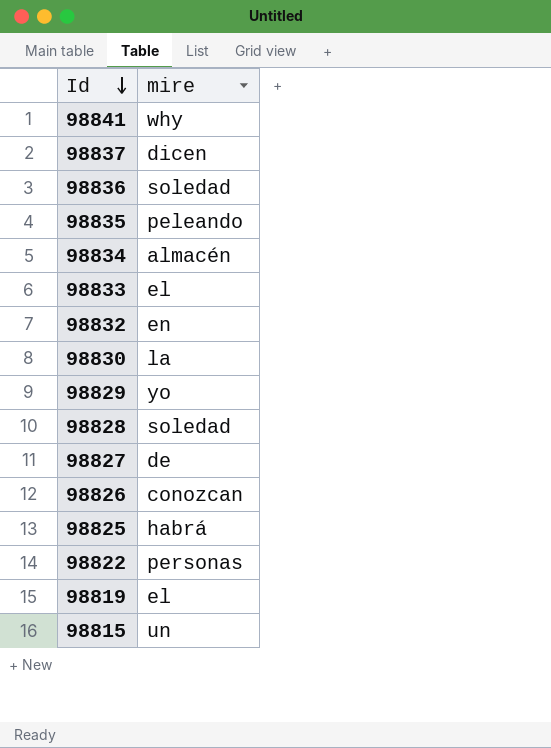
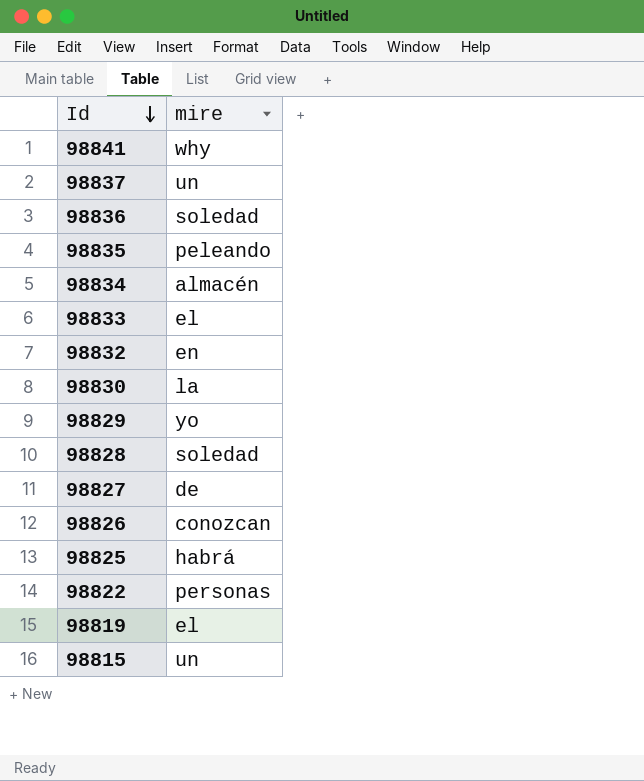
98837 | mire: dicen -> un

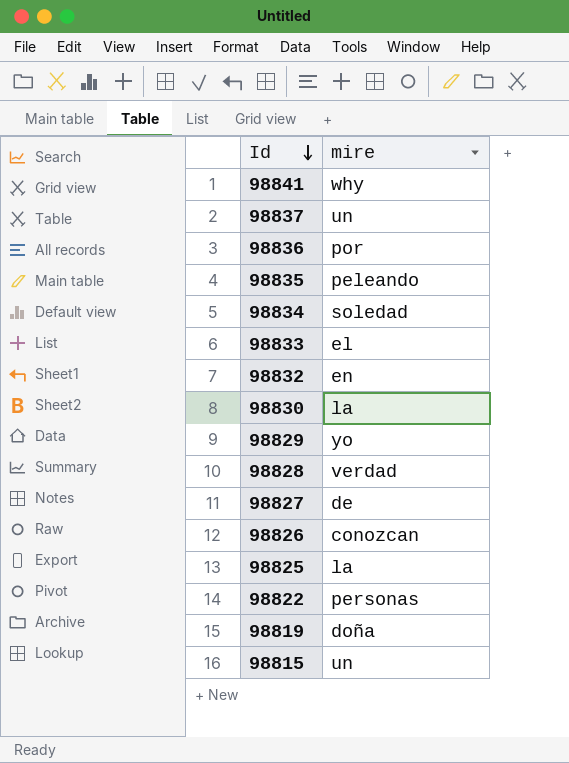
98836 | mire: soledad -> por
98834 | mire: almacén -> soledad
98828 | mire: soledad -> verdad
98825 | mire: habrá -> la
98819 | mire: el -> doña

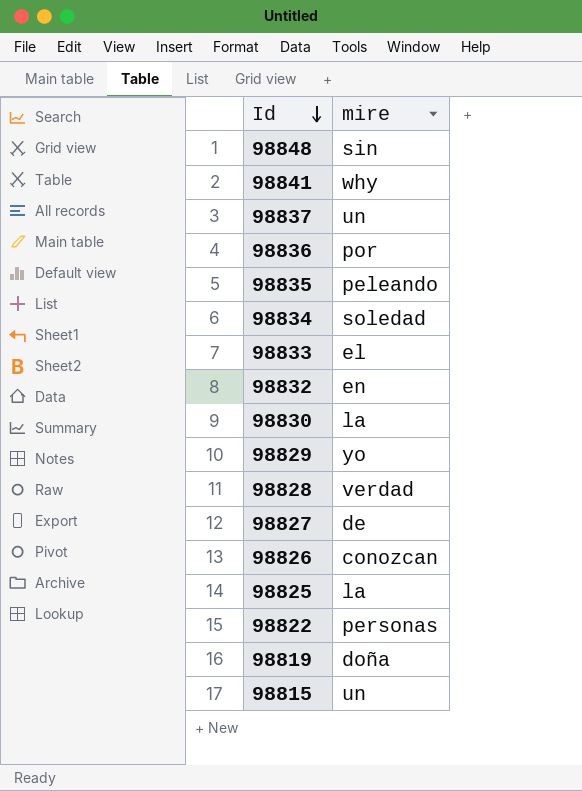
row 98848: none -> sin

